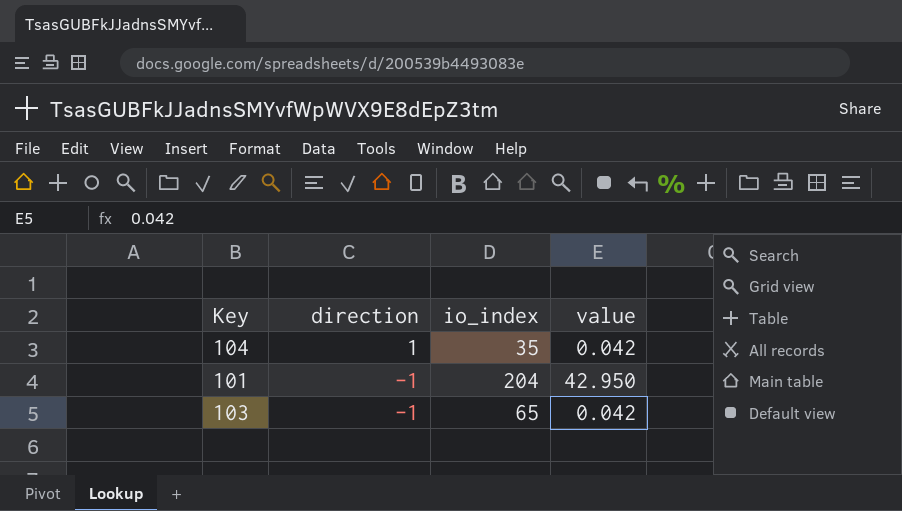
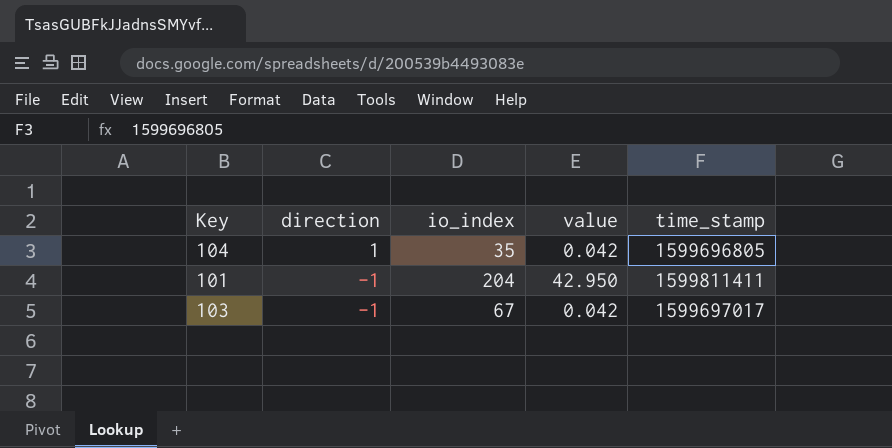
column time_stamp | position: none -> 5
103 | io_index: 65 -> 67

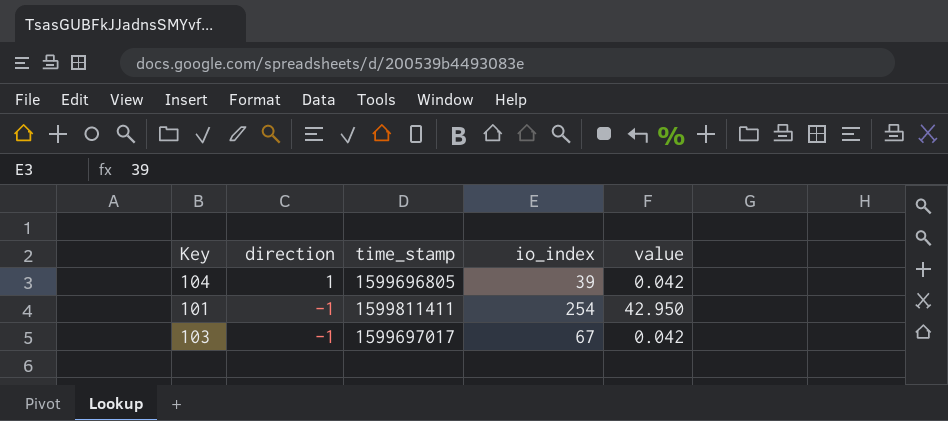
column time_stamp | position: 5 -> 3
104 | io_index: 35 -> 39
101 | io_index: 204 -> 254

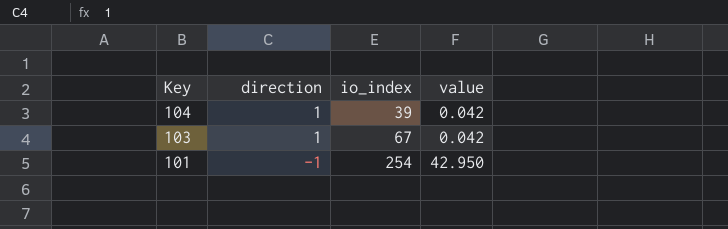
row order: direction descending -> Key descending
column time_stamp | position: 3 -> none
103 | direction: -1 -> 1

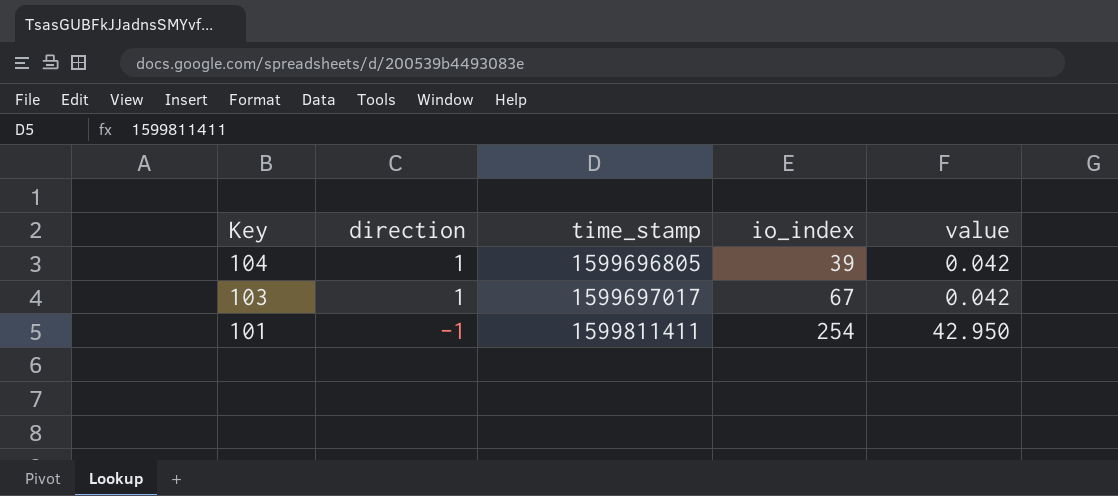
column time_stamp | position: none -> 3

